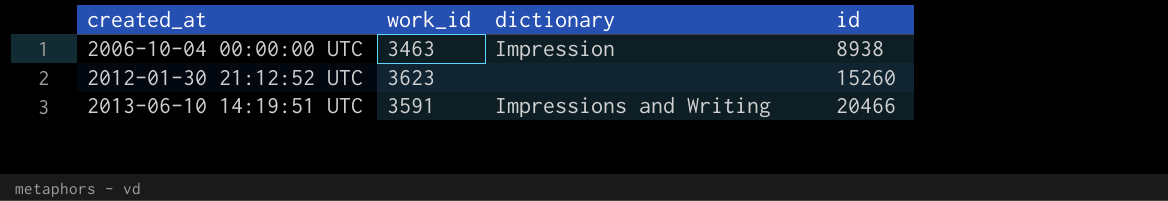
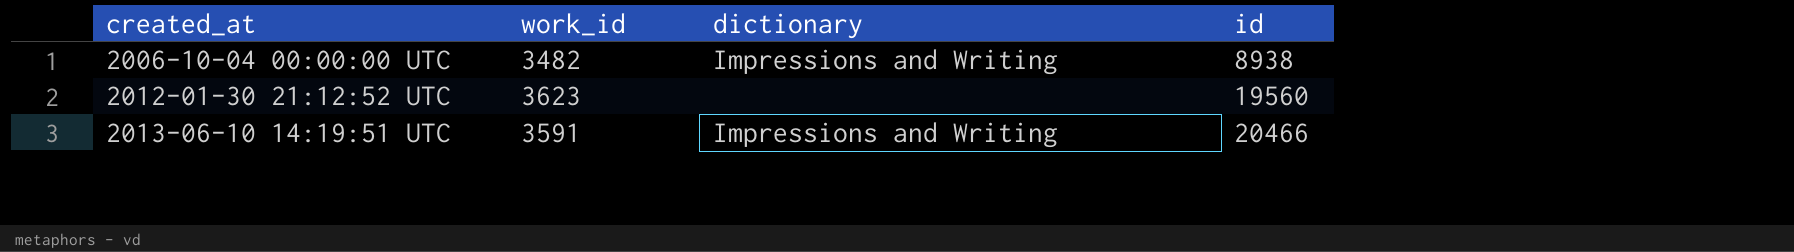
2006-10-04 00:00:00 UTC | work_id: 3463 -> 3482
2006-10-04 00:00:00 UTC | dictionary: Impression -> Impressions and Writing
2012-01-30 21:12:52 UTC | id: 15260 -> 19560

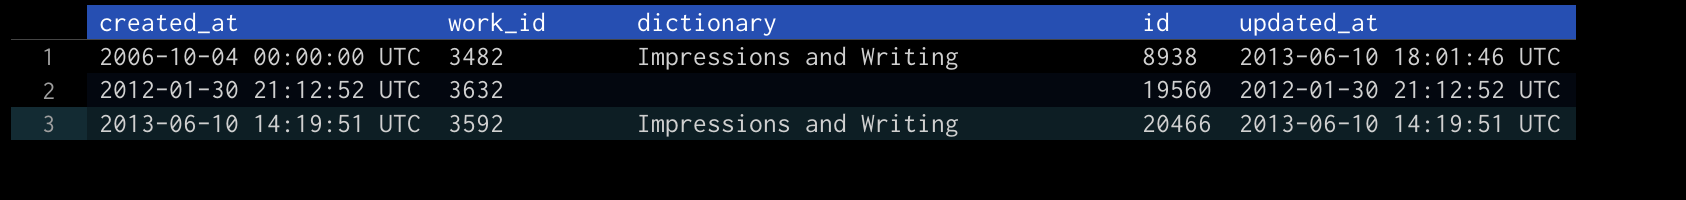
column updated_at | position: none -> 5
2012-01-30 21:12:52 UTC | work_id: 3623 -> 3632
2013-06-10 14:19:51 UTC | work_id: 3591 -> 3592

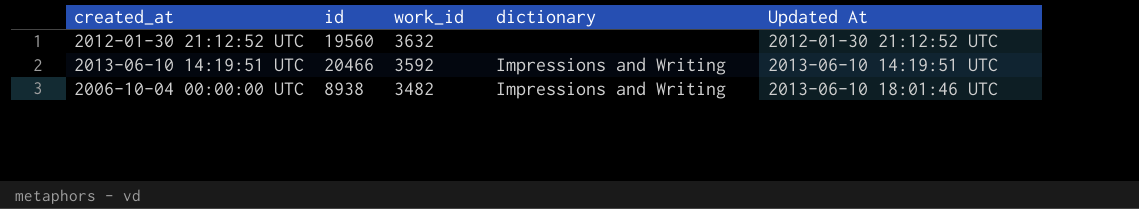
row order: created_at ascending -> work_id descending
column id | position: 4 -> 2
column name: updated_at -> Updated At

